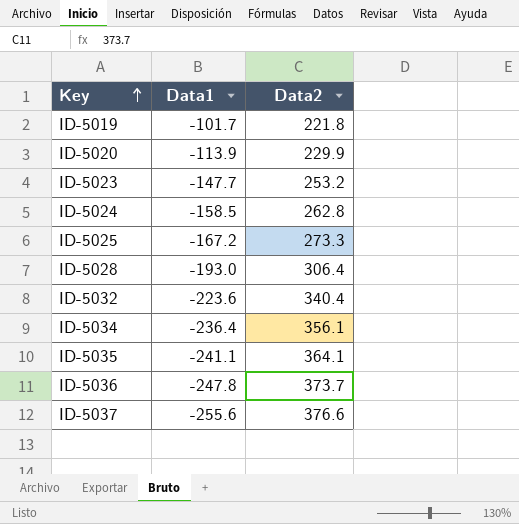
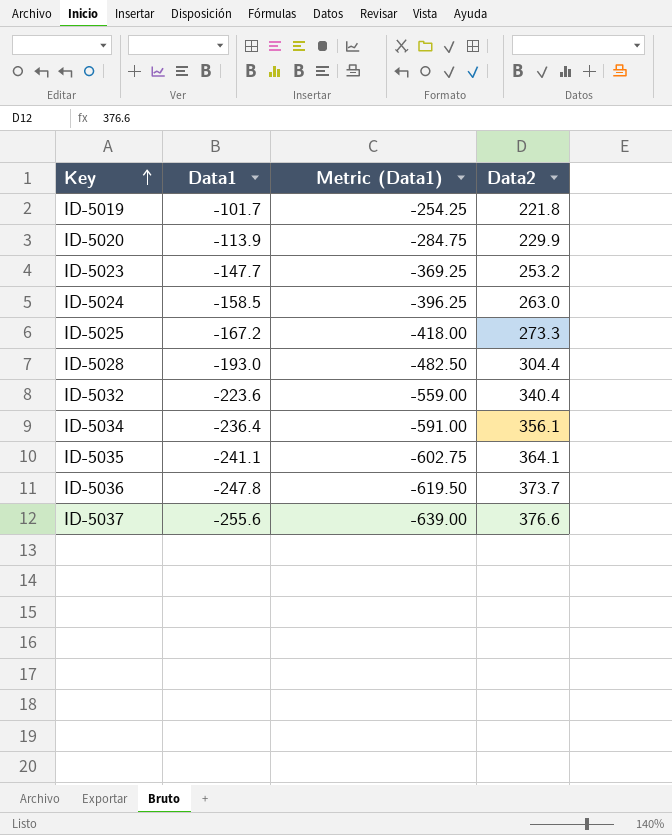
column Metric (Data1) | formula: none -> [Data1] * 2.5
ID-5024 | Data2: 262.8 -> 263.0
ID-5028 | Data2: 306.4 -> 304.4

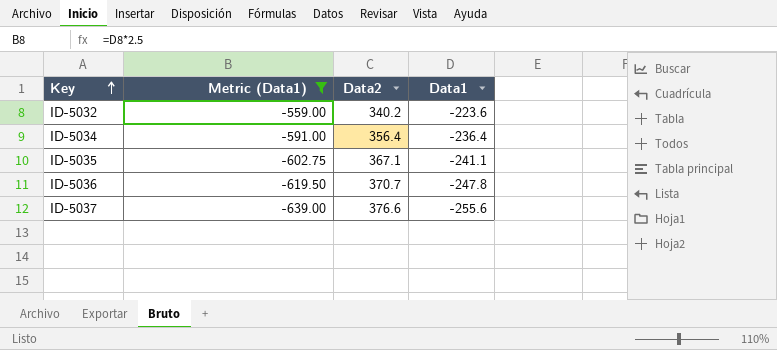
filter: none -> Metric (Data1) <= -559.00
column Data1 | position: 2 -> 4
ID-5032 | Data2: 340.4 -> 340.2
ID-5034 | Data2: 356.1 -> 356.4
ID-5035 | Data2: 364.1 -> 367.1
ID-5036 | Data2: 373.7 -> 370.7

